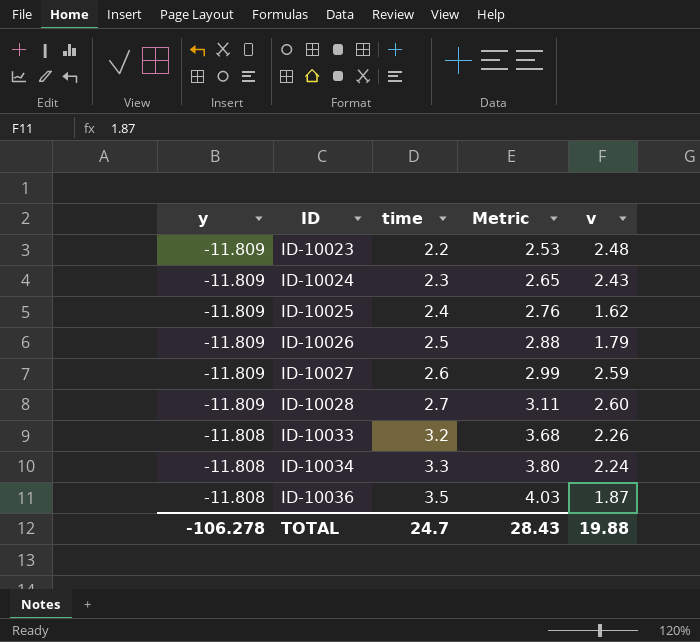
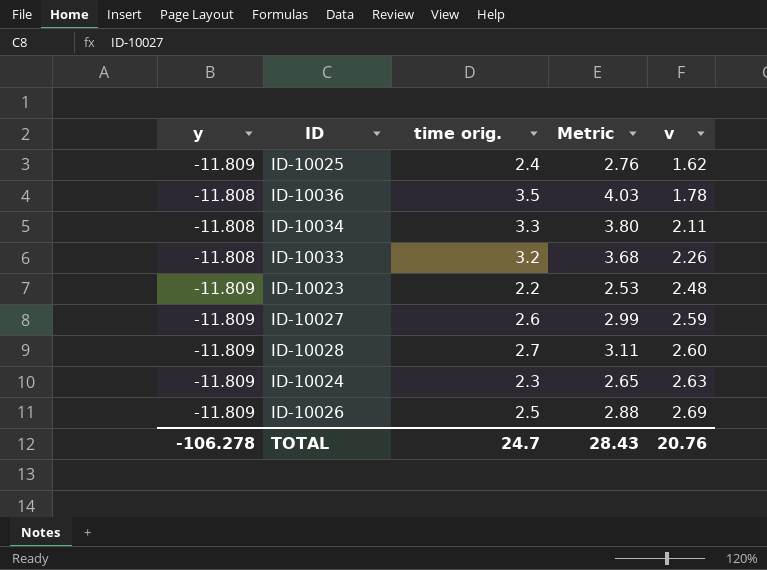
row order: y ascending -> v ascending
column name: time -> time orig.
ID-10036 | v: 1.87 -> 1.78
ID-10034 | v: 2.24 -> 2.11
ID-10024 | v: 2.43 -> 2.63
ID-10026 | v: 1.79 -> 2.69
TOTAL | v: 19.88 -> 20.76

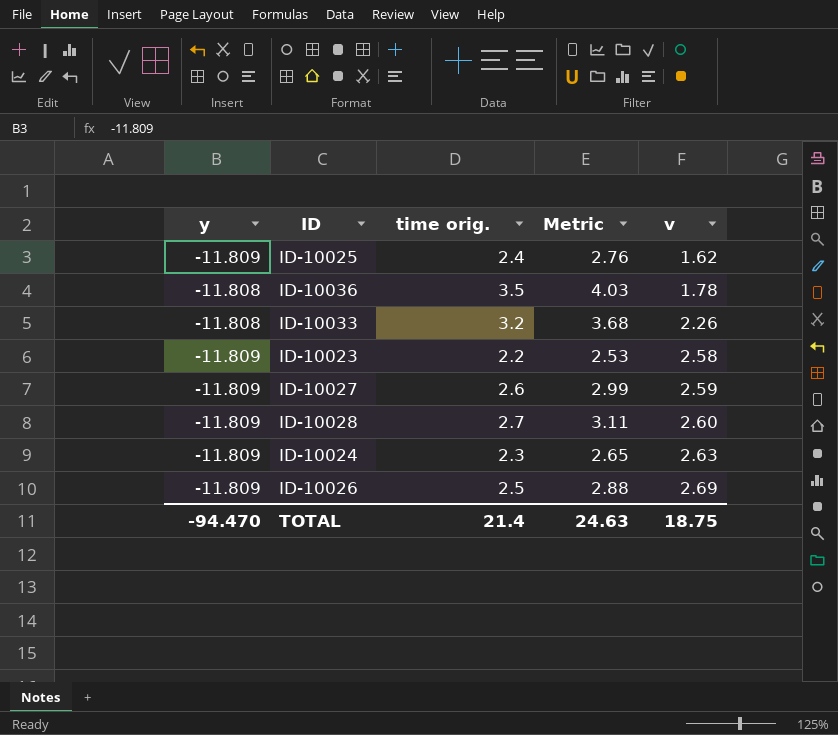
row ID-10034: -11.808 | 3.3 | 3.80 | 2.11 -> none
ID-10023 | v: 2.48 -> 2.58
TOTAL | y: -106.278 -> -94.470
TOTAL | time orig.: 24.7 -> 21.4
TOTAL | Metric: 28.43 -> 24.63
TOTAL | v: 20.76 -> 18.75

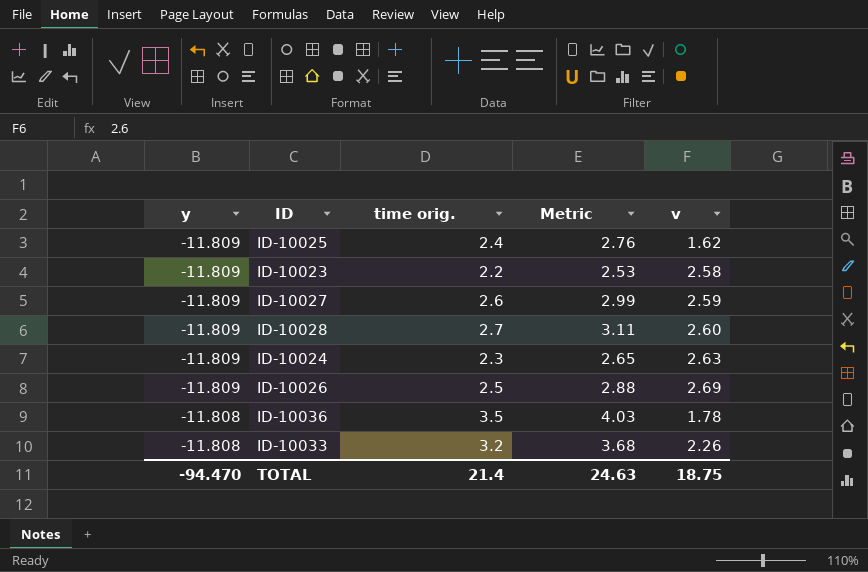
row order: v ascending -> y ascending

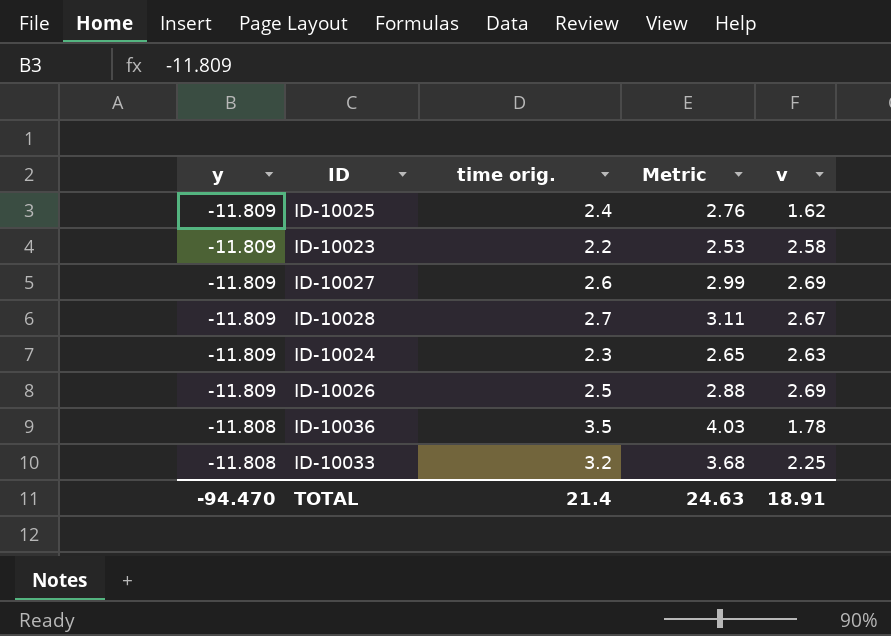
ID-10027 | v: 2.59 -> 2.69
ID-10028 | v: 2.60 -> 2.67
ID-10033 | v: 2.26 -> 2.25
TOTAL | v: 18.75 -> 18.91

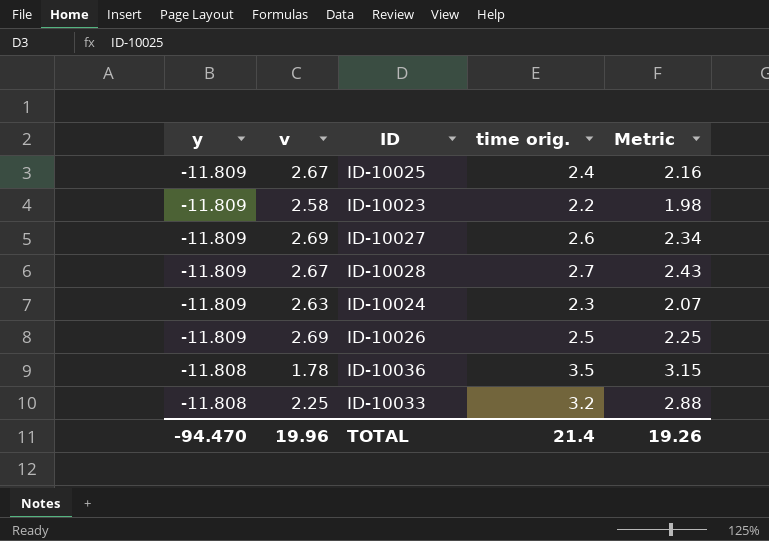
column v | position: 5 -> 2
column Metric | formula: [time orig.] * 1.15 -> [time orig.] * 0.9
ID-10025 | v: 1.62 -> 2.67
TOTAL | v: 18.91 -> 19.96
TOTAL | Metric: 24.63 -> 19.26

